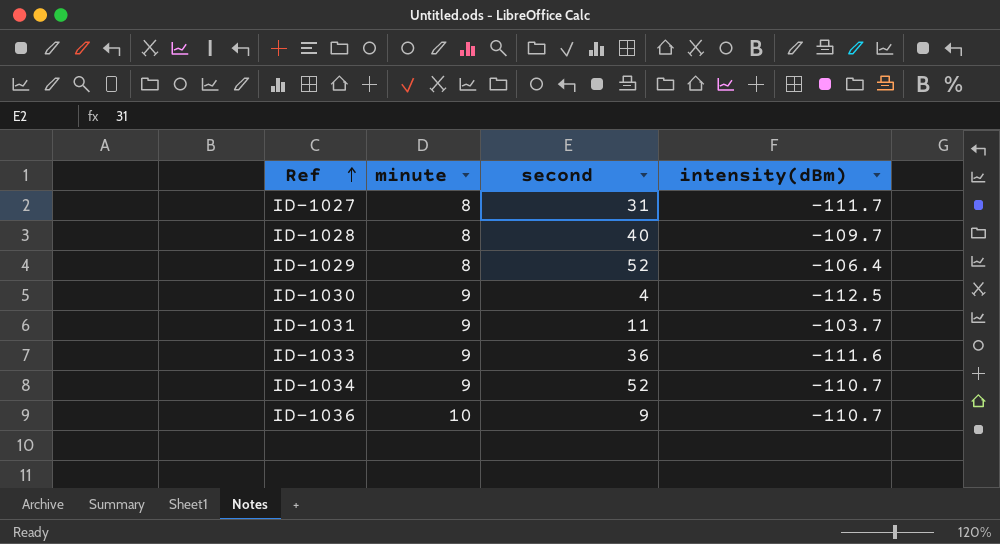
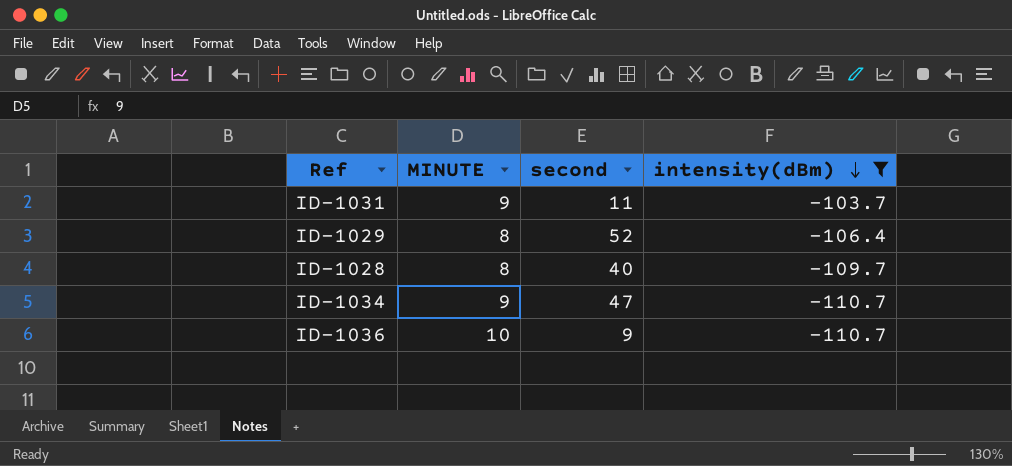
filter: none -> intensity(dBm) >= -110.7
row order: Ref ascending -> intensity(dBm) descending
column name: minute -> MINUTE
ID-1034 | second: 52 -> 47

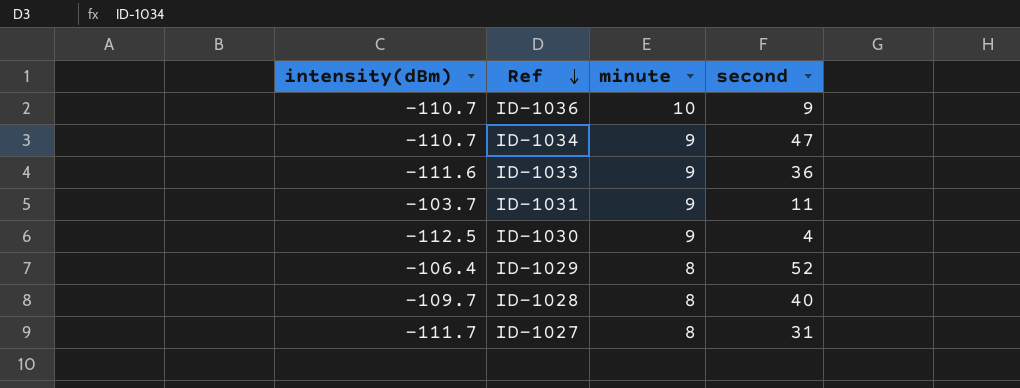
filter: intensity(dBm) >= -110.7 -> none
row order: intensity(dBm) descending -> Ref descending
column intensity(dBm) | position: 4 -> 1
column name: MINUTE -> minute

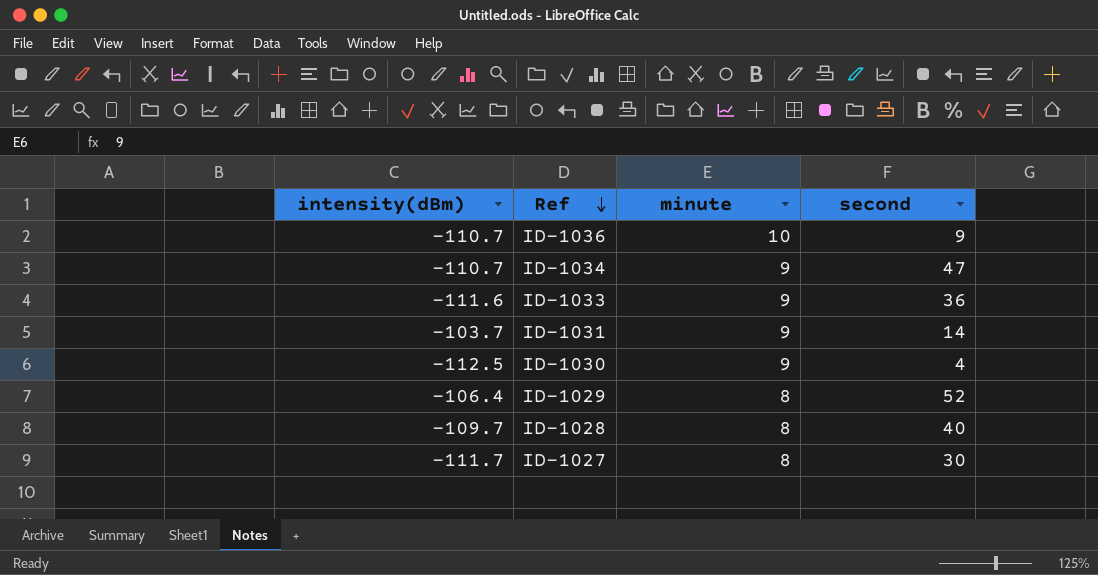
ID-1031 | second: 11 -> 14
ID-1027 | second: 31 -> 30

